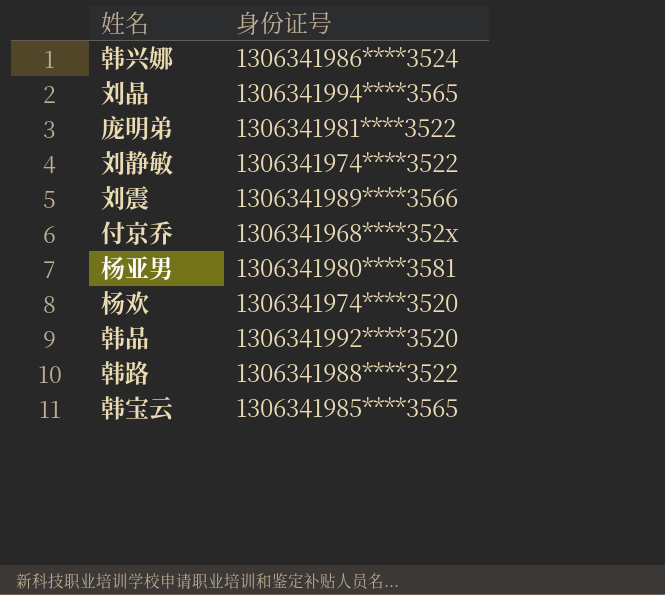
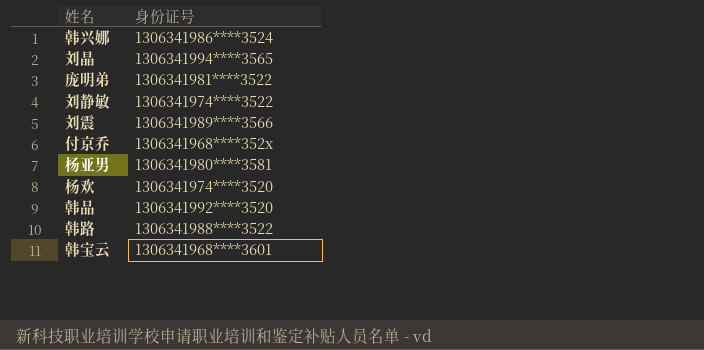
韩宝云 | 身份证号: 1306341985****3565 -> 1306341968****3601

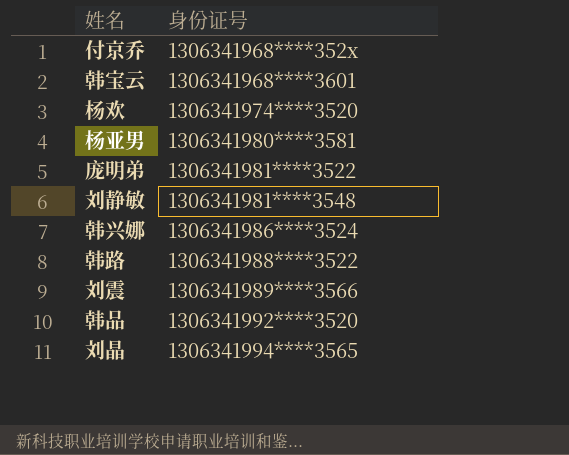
row order: none -> 身份证号 ascending
刘静敏 | 身份证号: 1306341974****3522 -> 1306341981****3548

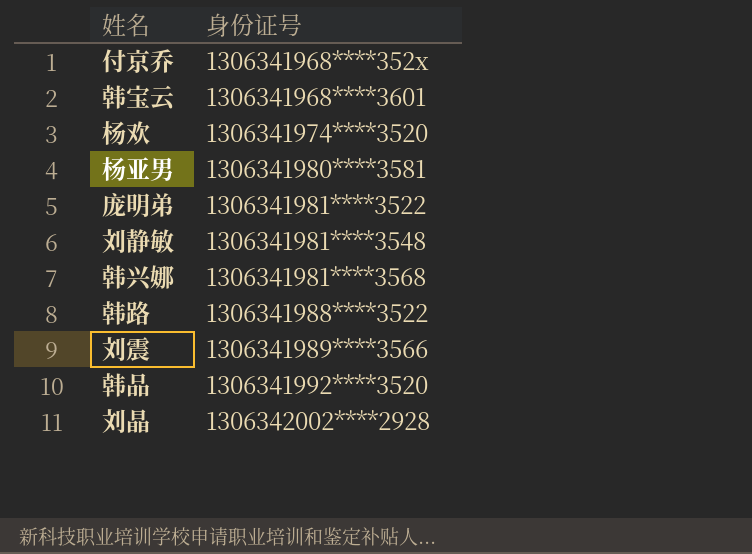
韩兴娜 | 身份证号: 1306341986****3524 -> 1306341981****3568
刘晶 | 身份证号: 1306341994****3565 -> 1306342002****2928

